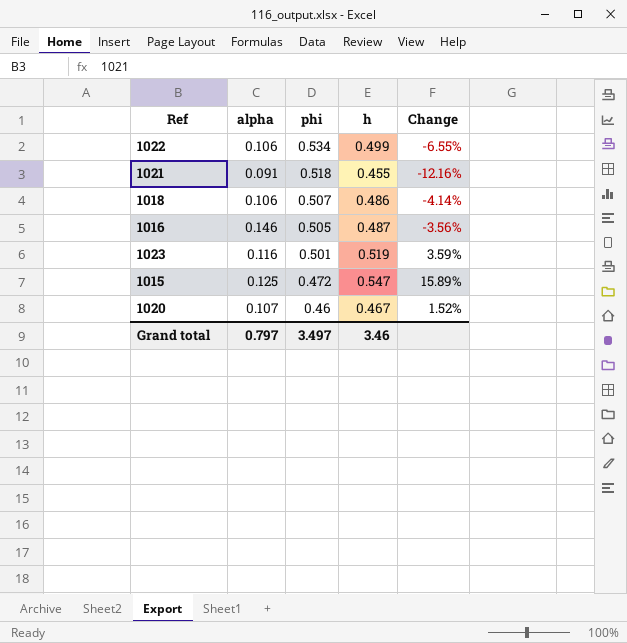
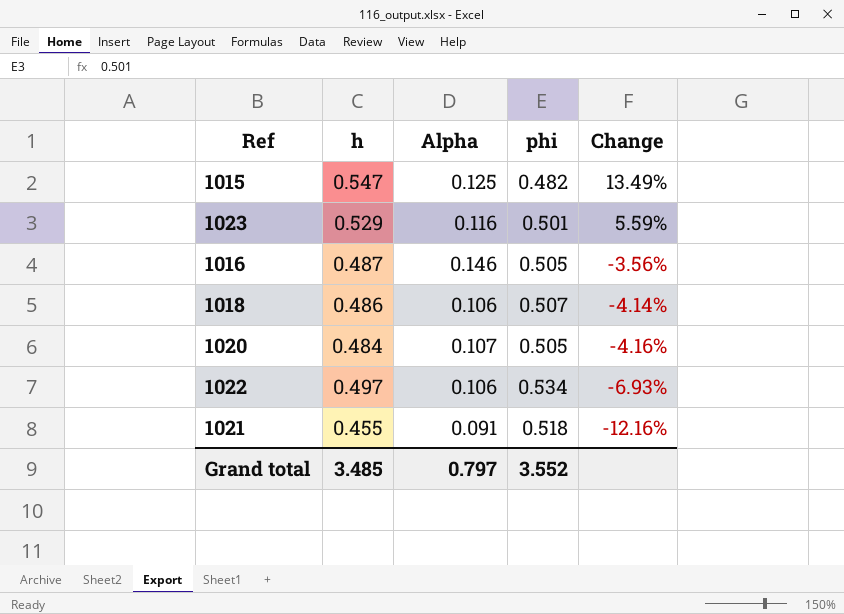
row order: phi descending -> Change descending
column h | position: 4 -> 2
column name: alpha -> Alpha
1015 | phi: 0.472 -> 0.482
1015 | Change: 15.89% -> 13.49%
1023 | h: 0.519 -> 0.529
1023 | Change: 3.59% -> 5.59%
1020 | h: 0.467 -> 0.484
1020 | phi: 0.46 -> 0.505
1020 | Change: 1.52% -> -4.16%
1022 | h: 0.499 -> 0.497
1022 | Change: -6.55% -> -6.93%
Grand total | h: 3.46 -> 3.485
Grand total | phi: 3.497 -> 3.552

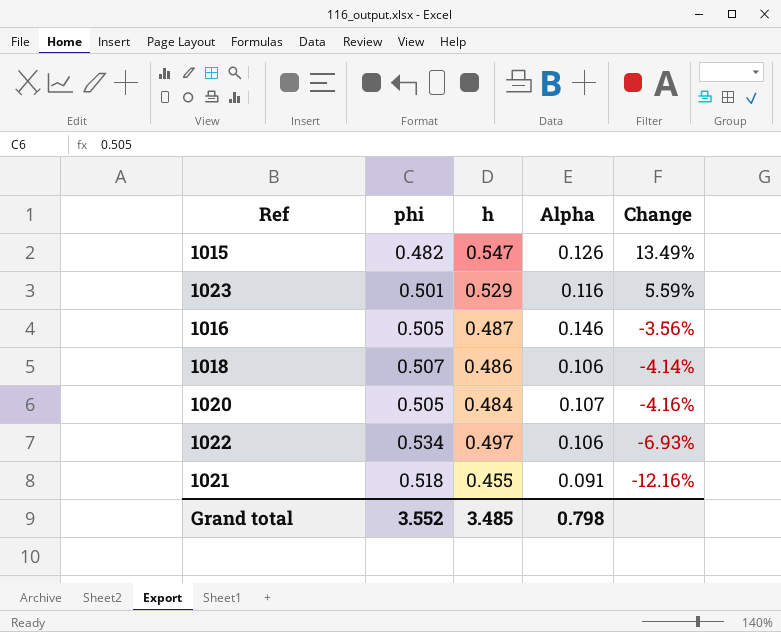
column phi | position: 4 -> 2
1015 | Alpha: 0.125 -> 0.126
Grand total | Alpha: 0.797 -> 0.798

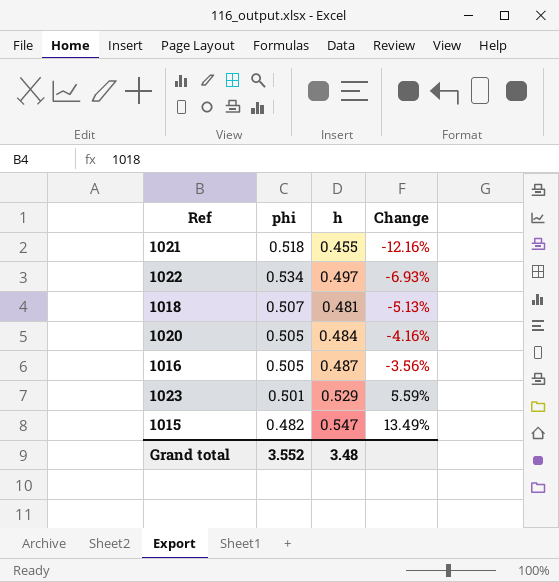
row order: Change descending -> Change ascending
column Alpha | position: 4 -> none
1018 | h: 0.486 -> 0.481
1018 | Change: -4.14% -> -5.13%
Grand total | h: 3.485 -> 3.48

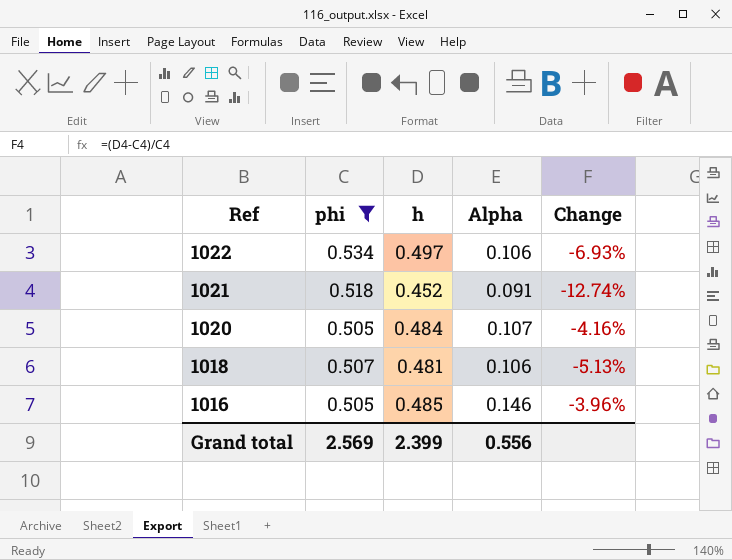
filter: none -> phi >= 0.505
row order: Change ascending -> Ref descending
column Alpha | position: none -> 4
1021 | h: 0.455 -> 0.452
1021 | Change: -12.16% -> -12.74%
1016 | h: 0.487 -> 0.485
1016 | Change: -3.56% -> -3.96%
Grand total | phi: 3.552 -> 2.569
Grand total | h: 3.48 -> 2.399

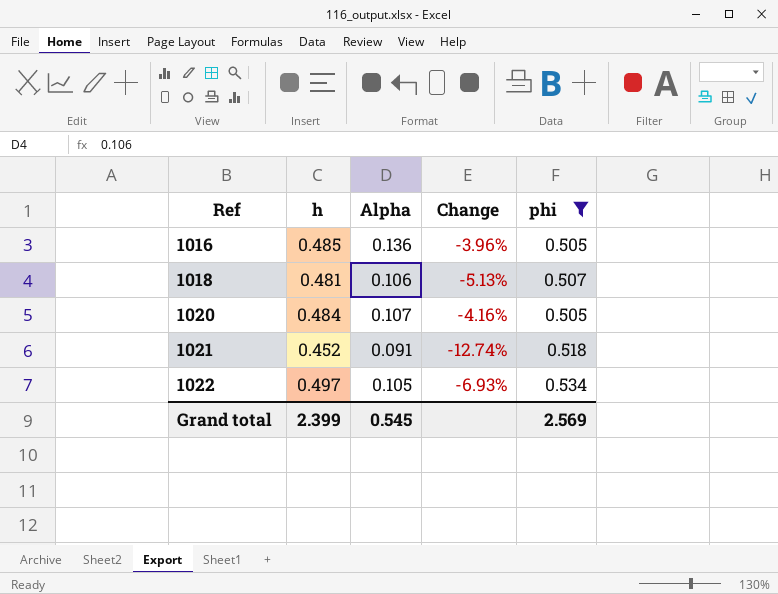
row order: Ref descending -> Ref ascending
column phi | position: 2 -> 5
1016 | Alpha: 0.146 -> 0.136
1022 | Alpha: 0.106 -> 0.105
Grand total | Alpha: 0.556 -> 0.545

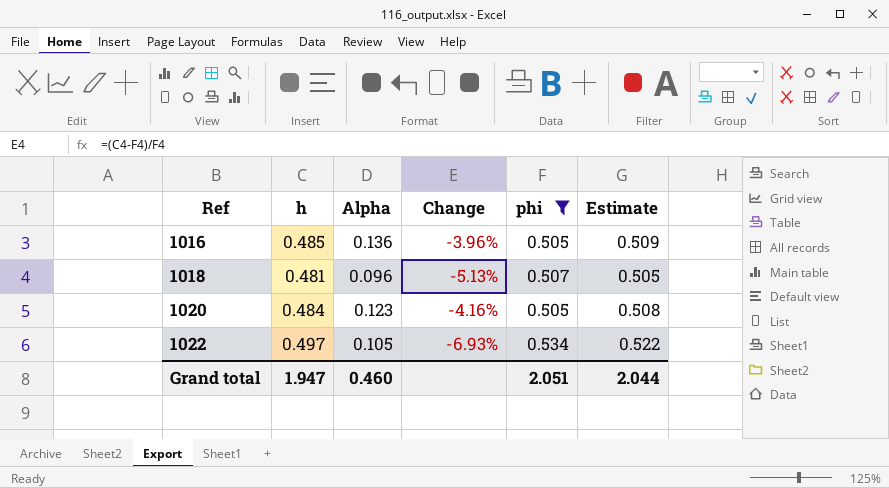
column Estimate | formula: none -> [h] * 1.05
row 1021: 0.452 | 0.091 | -12.74% | 0.518 -> none
1018 | Alpha: 0.106 -> 0.096
1020 | Alpha: 0.107 -> 0.123
Grand total | h: 2.399 -> 1.947
Grand total | Alpha: 0.545 -> 0.460
Grand total | phi: 2.569 -> 2.051

